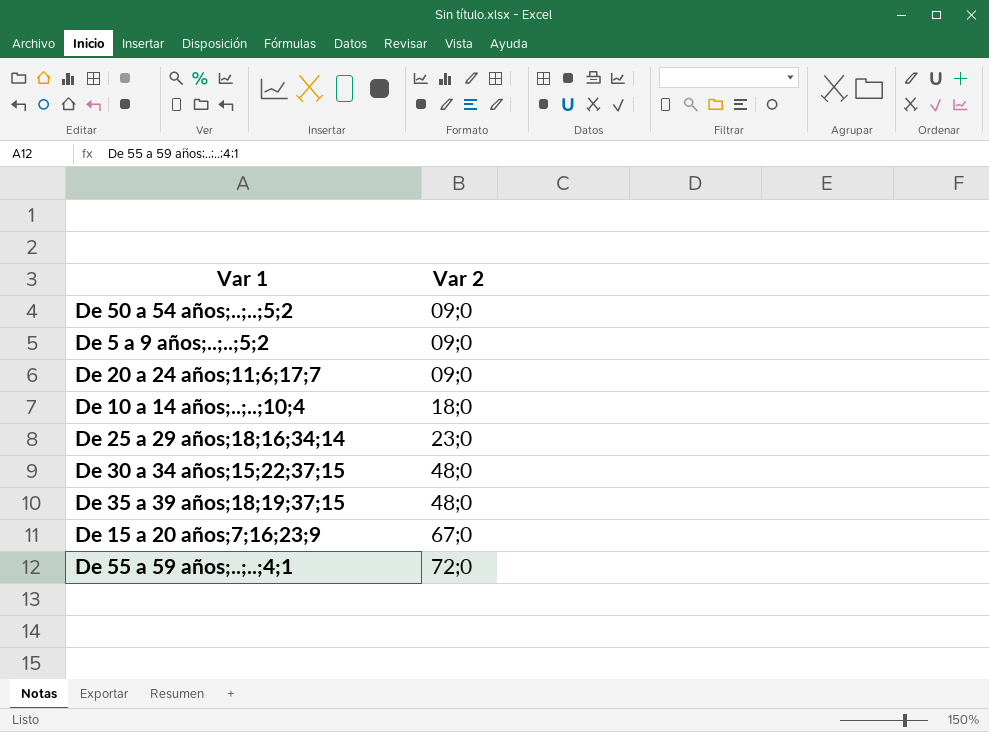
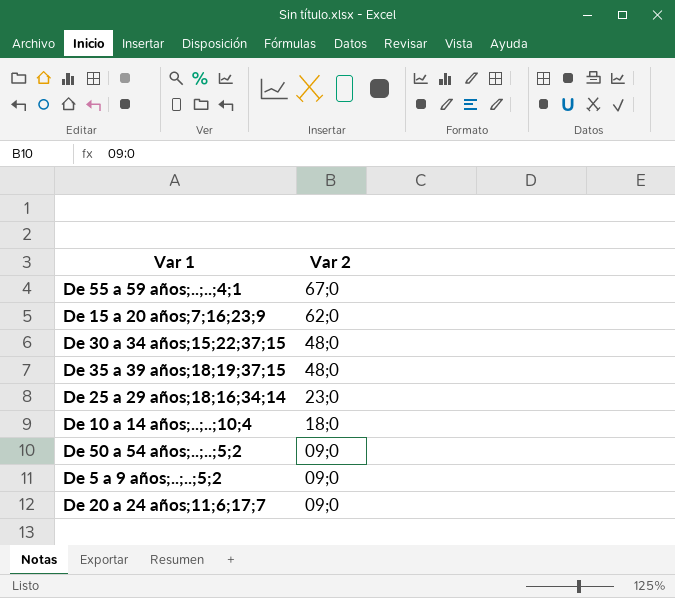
row order: Var 2 ascending -> Var 2 descending
De 55 a 59 años;..;..;4;1 | Var 2: 72;0 -> 67;0
De 15 a 20 años;7;16;23;9 | Var 2: 67;0 -> 62;0

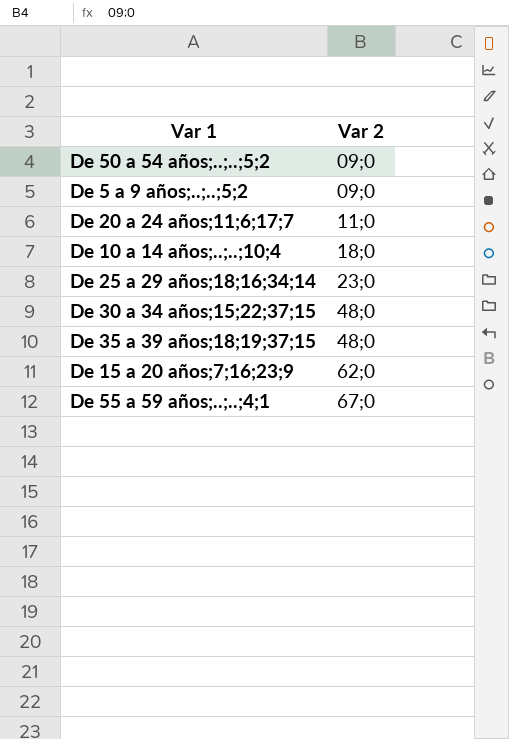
row order: Var 2 descending -> Var 2 ascending
De 20 a 24 años;11;6;17;7 | Var 2: 09;0 -> 11;0

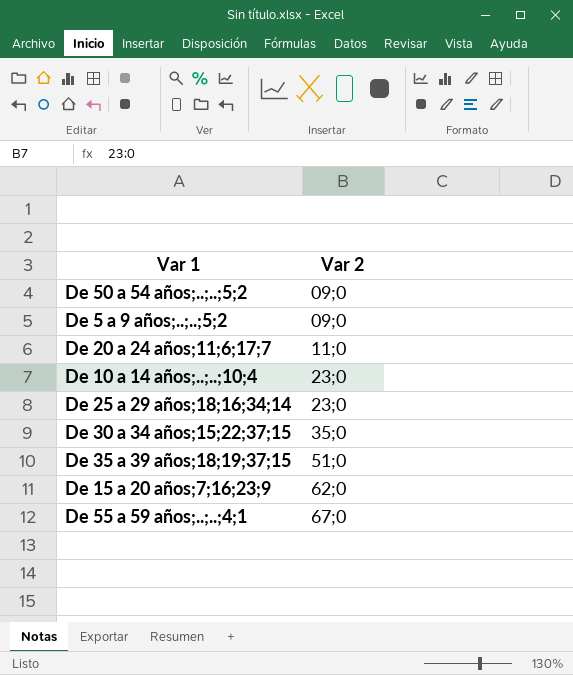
De 10 a 14 años;..;..;10;4 | Var 2: 18;0 -> 23;0
De 30 a 34 años;15;22;37;15 | Var 2: 48;0 -> 35;0
De 35 a 39 años;18;19;37;15 | Var 2: 48;0 -> 51;0

